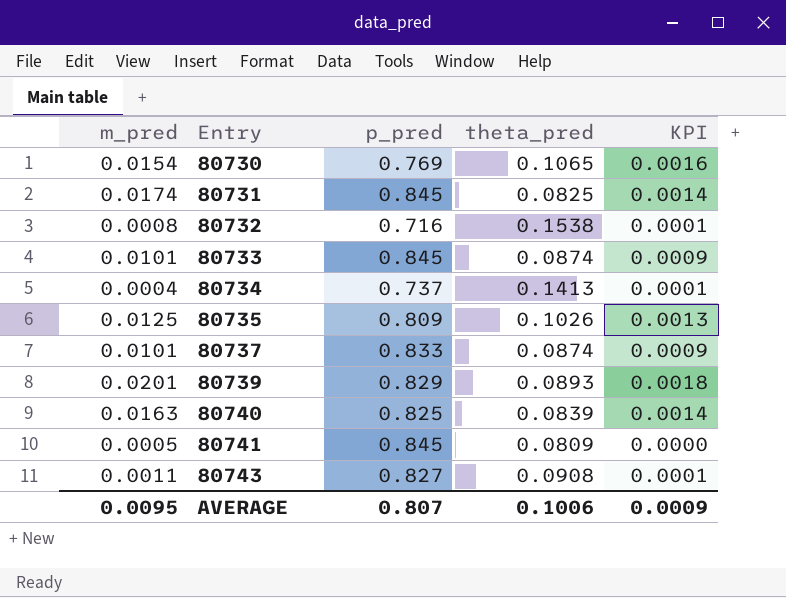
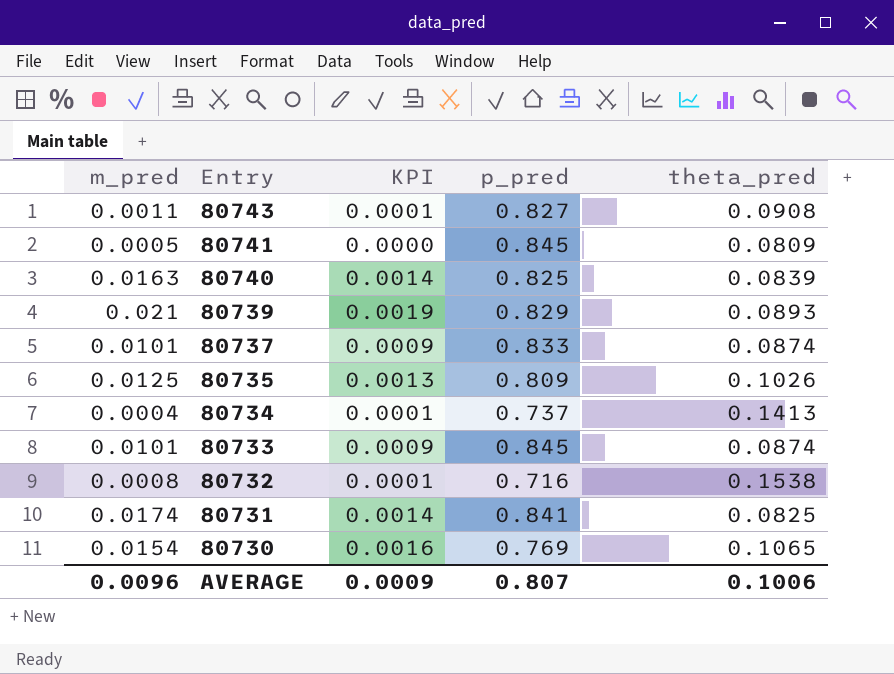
row order: Entry ascending -> Entry descending
column KPI | position: 5 -> 3
80739 | m_pred: 0.0201 -> 0.021
80739 | KPI: 0.0018 -> 0.0019
80731 | p_pred: 0.845 -> 0.841
AVERAGE | m_pred: 0.0095 -> 0.0096

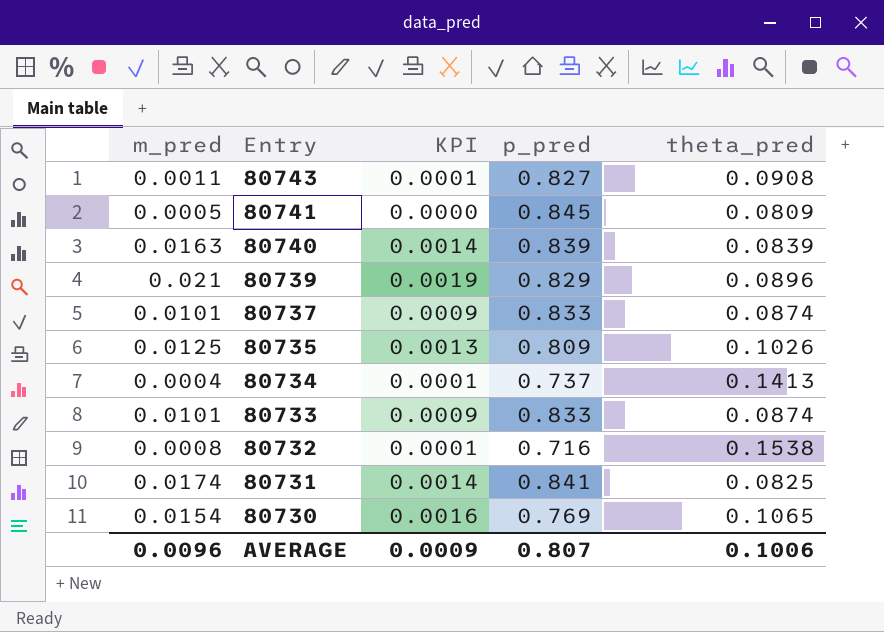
80740 | p_pred: 0.825 -> 0.839
80739 | theta_pred: 0.0893 -> 0.0896
80733 | p_pred: 0.845 -> 0.833

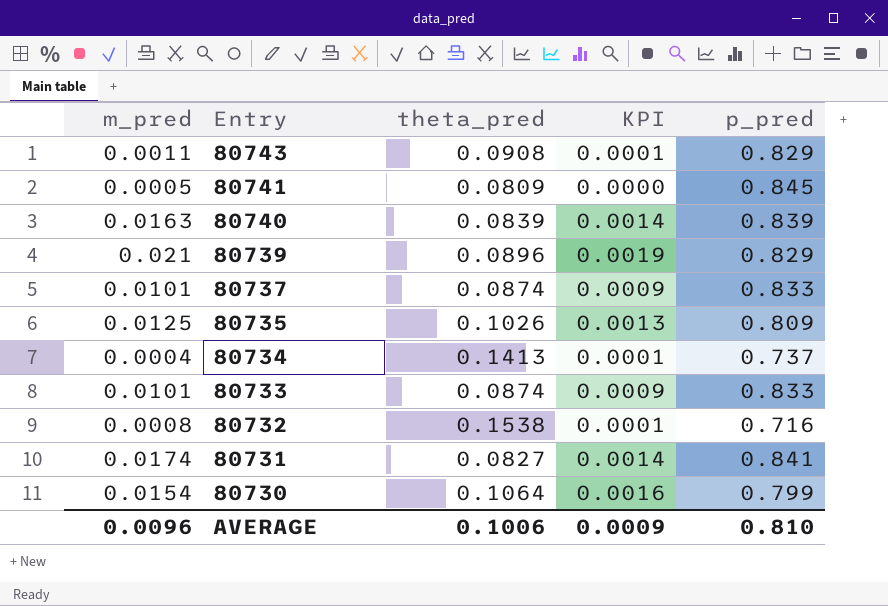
column theta_pred | position: 5 -> 3
80743 | p_pred: 0.827 -> 0.829
80731 | theta_pred: 0.0825 -> 0.0827
80730 | theta_pred: 0.1065 -> 0.1064
80730 | p_pred: 0.769 -> 0.799
AVERAGE | p_pred: 0.807 -> 0.810

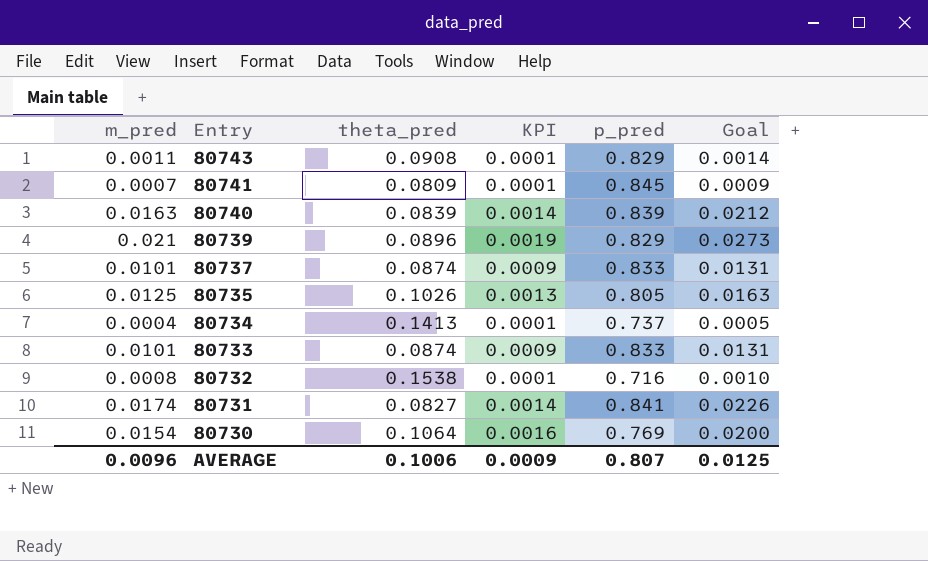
column Goal | formula: none -> [m_pred] * 1.3
80741 | m_pred: 0.0005 -> 0.0007
80741 | KPI: 0.0000 -> 0.0001
80735 | p_pred: 0.809 -> 0.805
80730 | p_pred: 0.799 -> 0.769
AVERAGE | p_pred: 0.810 -> 0.807

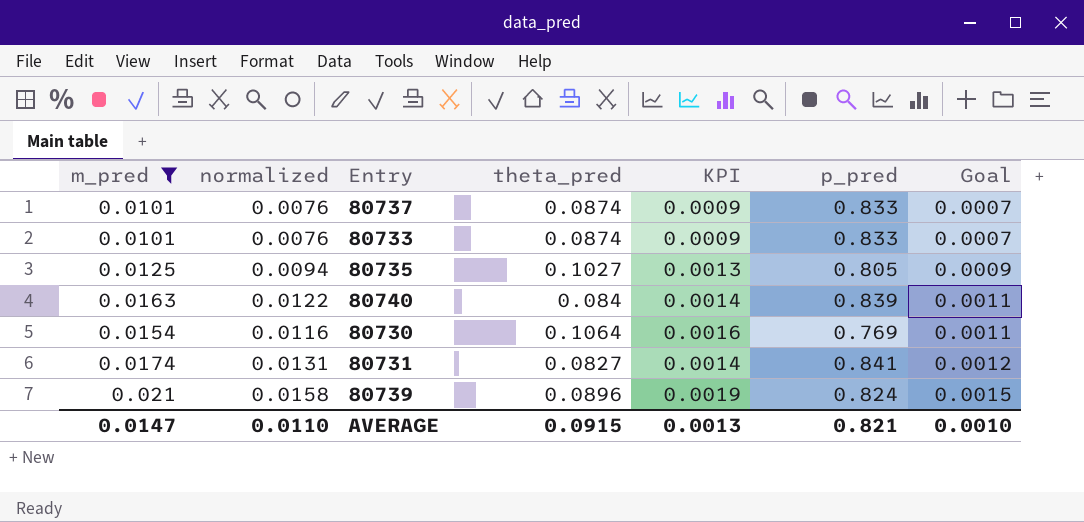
filter: none -> m_pred >= 0.0101
row order: Entry descending -> Goal ascending
column normalized | formula: none -> [m_pred] * 0.75
column Goal | formula: [m_pred] * 1.3 -> [m_pred] * 0.07
80735 | theta_pred: 0.1026 -> 0.1027
80740 | theta_pred: 0.0839 -> 0.084
80739 | p_pred: 0.829 -> 0.824
AVERAGE | m_pred: 0.0096 -> 0.0147
AVERAGE | theta_pred: 0.1006 -> 0.0915
AVERAGE | KPI: 0.0009 -> 0.0013
AVERAGE | p_pred: 0.807 -> 0.821
AVERAGE | Goal: 0.0125 -> 0.0010

